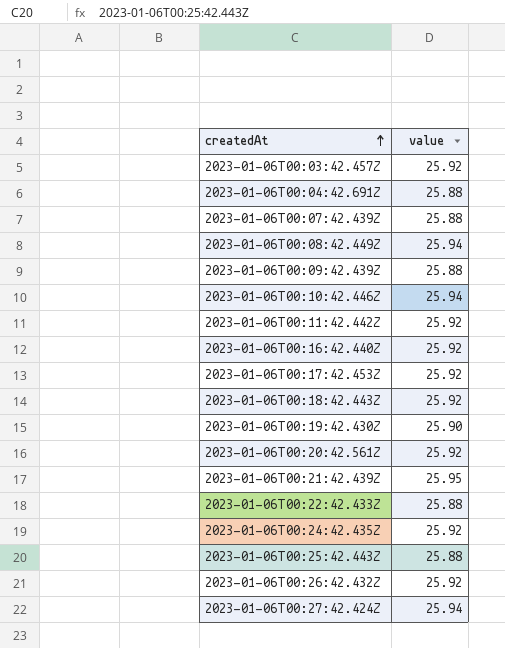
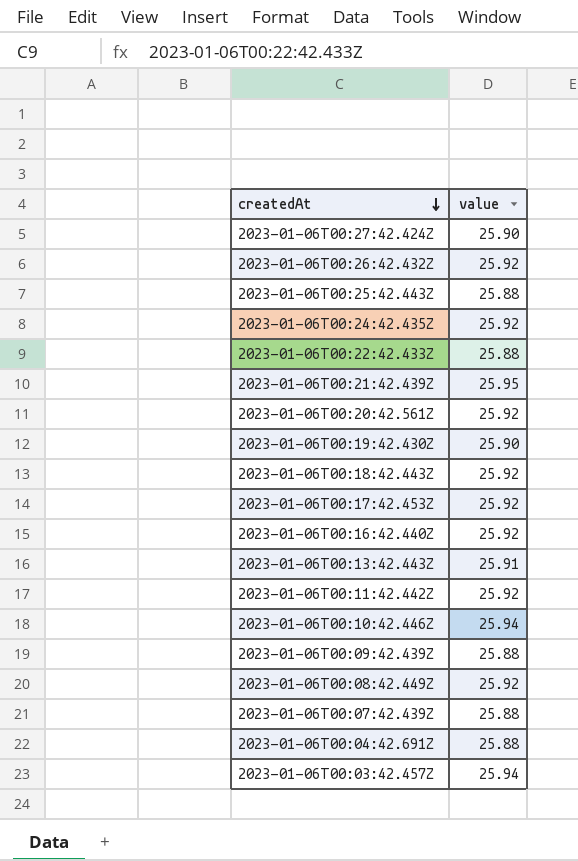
row order: createdAt ascending -> createdAt descending
2023-01-06T00:27:42.424Z | value: 25.94 -> 25.90
row 2023-01-06T00:13:42.443Z: none -> 25.91
2023-01-06T00:08:42.449Z | value: 25.94 -> 25.92
2023-01-06T00:03:42.457Z | value: 25.92 -> 25.94

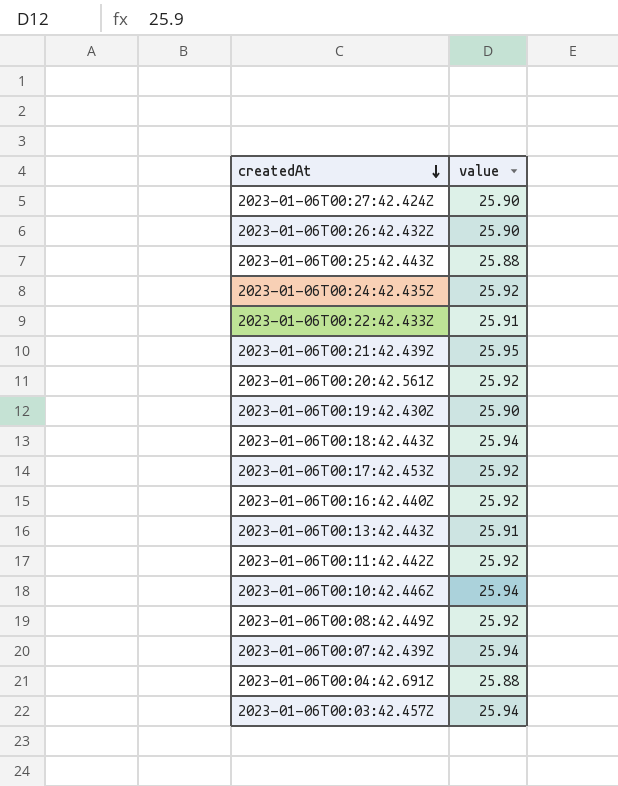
row 2023-01-06T00:09:42.439Z: 25.88 -> none
2023-01-06T00:26:42.432Z | value: 25.92 -> 25.90
2023-01-06T00:22:42.433Z | value: 25.88 -> 25.91
2023-01-06T00:18:42.443Z | value: 25.92 -> 25.94
2023-01-06T00:07:42.439Z | value: 25.88 -> 25.94

